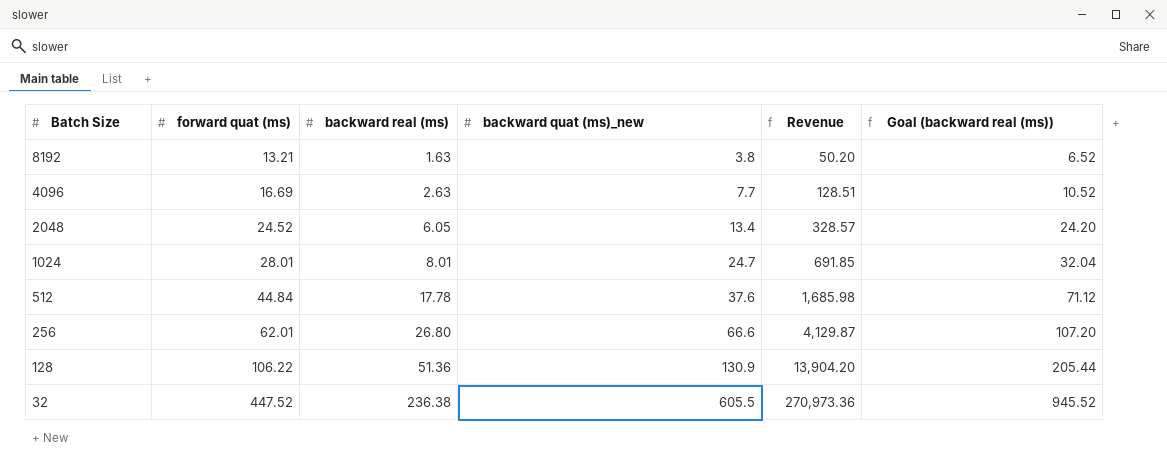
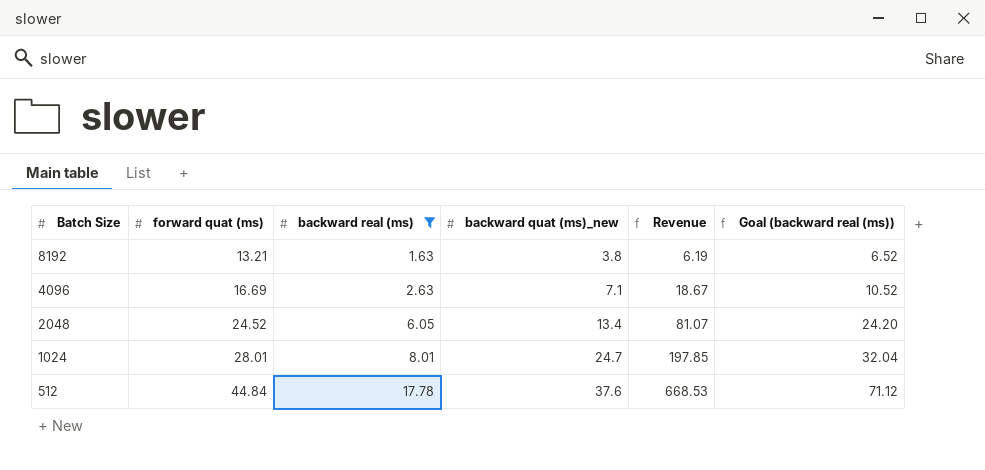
filter: none -> backward real (ms) <= 17.78
column Revenue | formula: [forward quat (ms)] * [backward quat (ms)_new] -> [backward real (ms)] * [backward quat (ms)_new]
4096 | backward quat (ms)_new: 7.7 -> 7.1

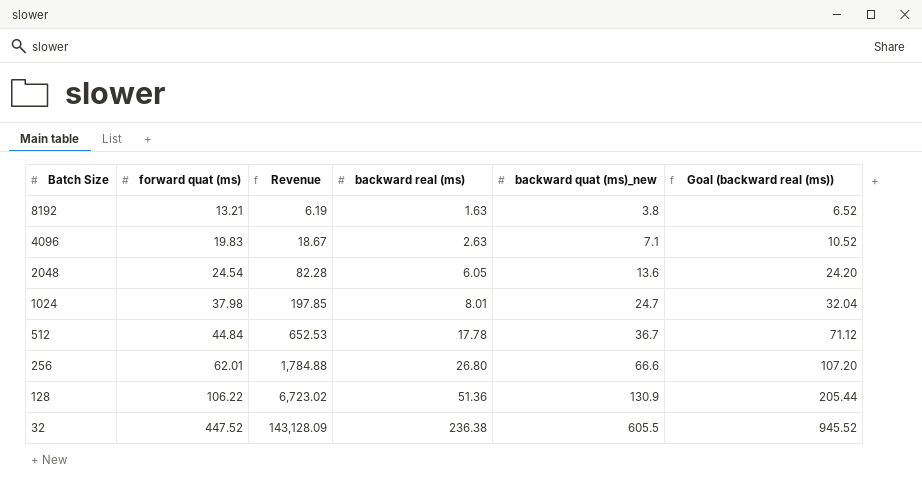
filter: backward real (ms) <= 17.78 -> none
column Revenue | position: 5 -> 3
4096 | forward quat (ms): 16.69 -> 19.83
2048 | forward quat (ms): 24.52 -> 24.54
2048 | Revenue: 81.07 -> 82.28
2048 | backward quat (ms)_new: 13.4 -> 13.6
1024 | forward quat (ms): 28.01 -> 37.98
512 | Revenue: 668.53 -> 652.53
512 | backward quat (ms)_new: 37.6 -> 36.7

